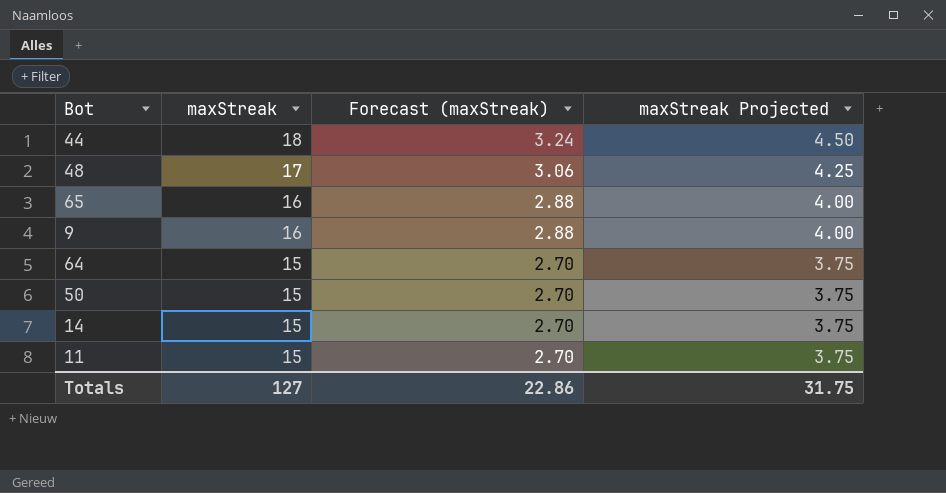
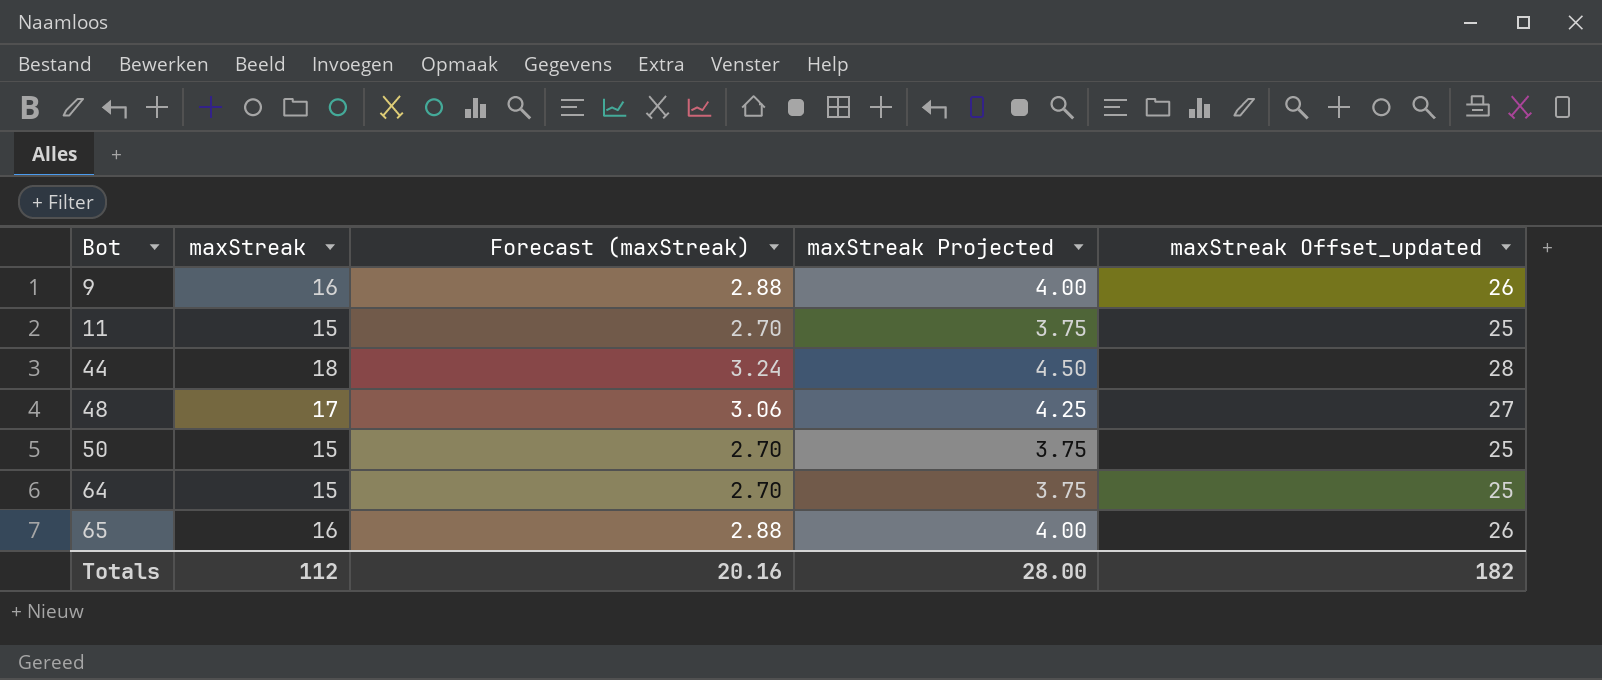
row order: maxStreak descending -> Bot ascending
column maxStreak Offset_updated | formula: none -> [maxStreak] + 10
row 14: 15 | 2.70 | 3.75 -> none
Totals | maxStreak: 127 -> 112
Totals | Forecast (maxStreak): 22.86 -> 20.16
Totals | maxStreak Projected: 31.75 -> 28.00

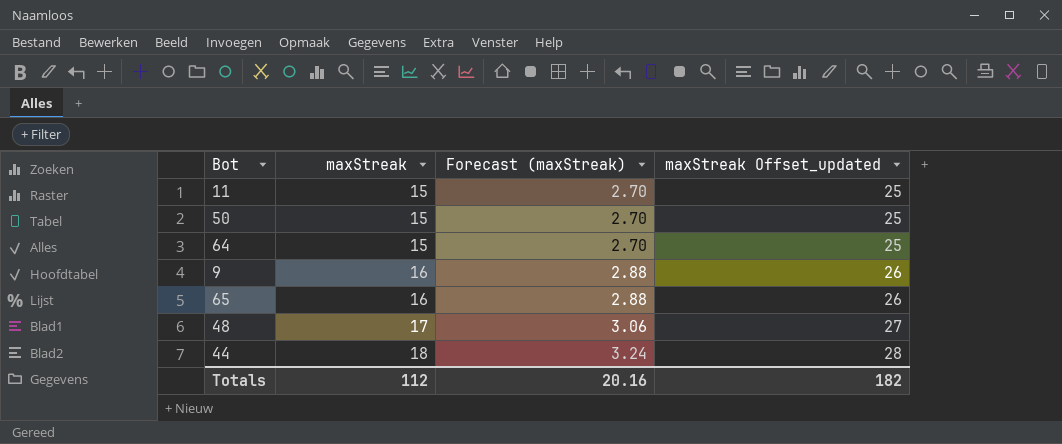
row order: Bot ascending -> maxStreak ascending
column maxStreak Projected | formula: [maxStreak] * 0.25 -> none

